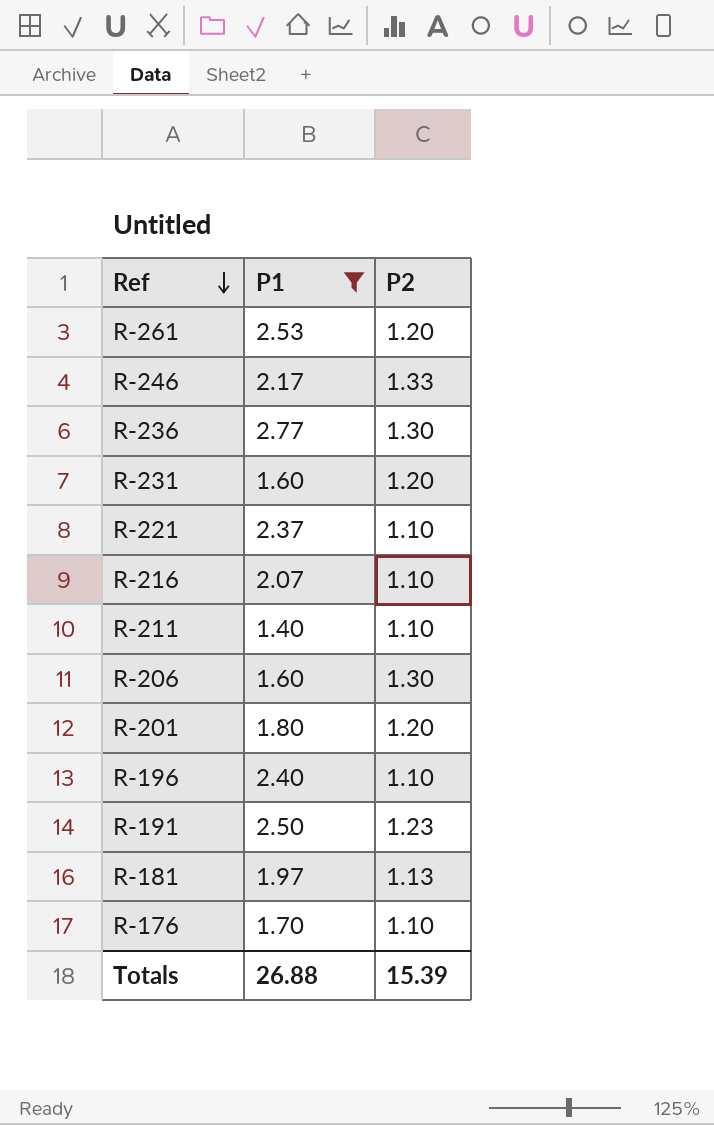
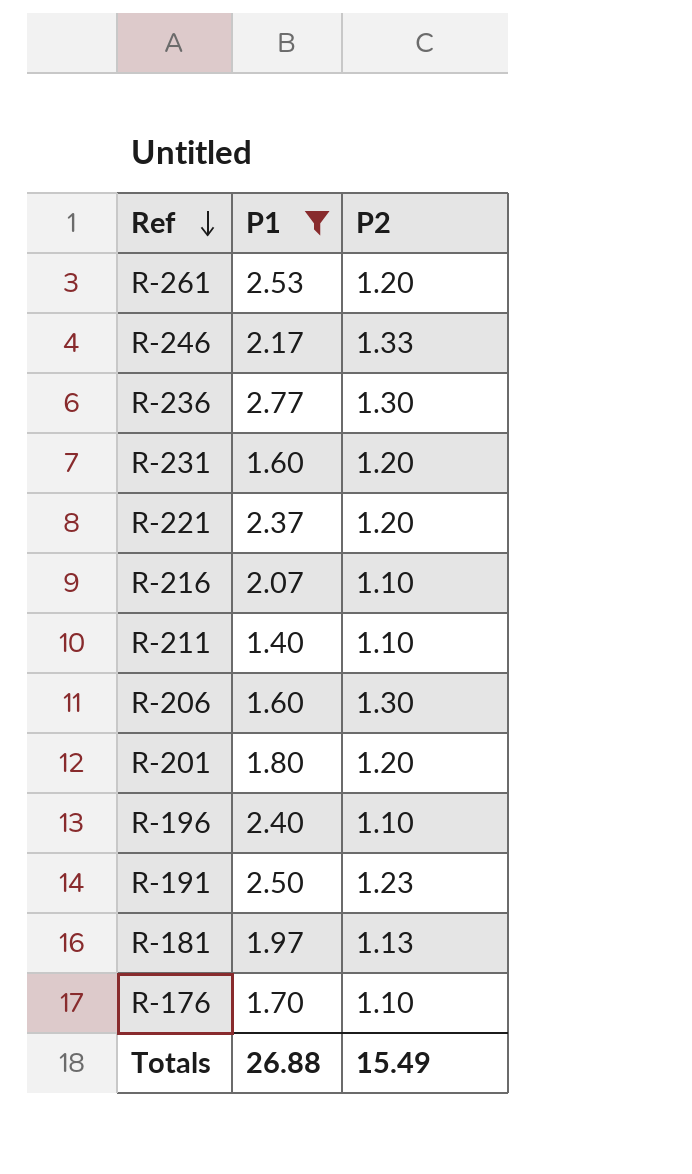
R-221 | P2: 1.10 -> 1.20
Totals | P2: 15.39 -> 15.49

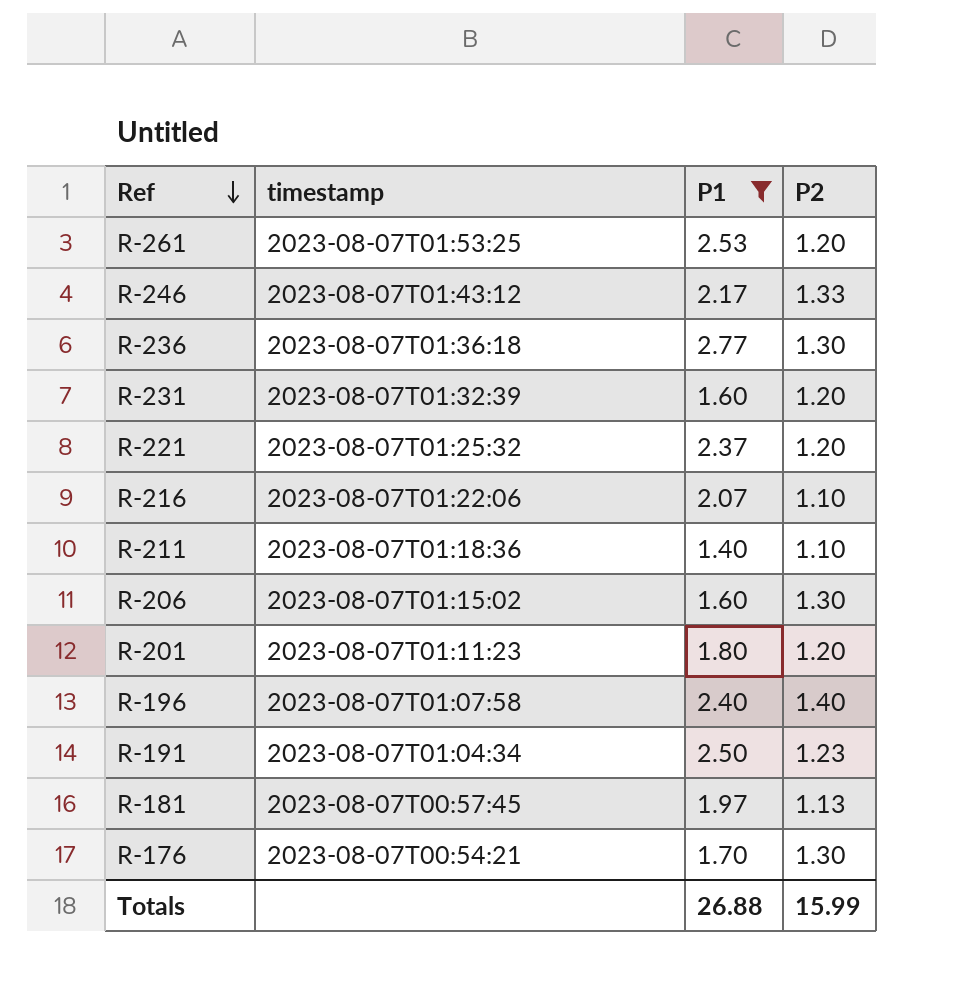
column timestamp | position: none -> 2
R-196 | P2: 1.10 -> 1.40
R-176 | P2: 1.10 -> 1.30
Totals | P2: 15.49 -> 15.99

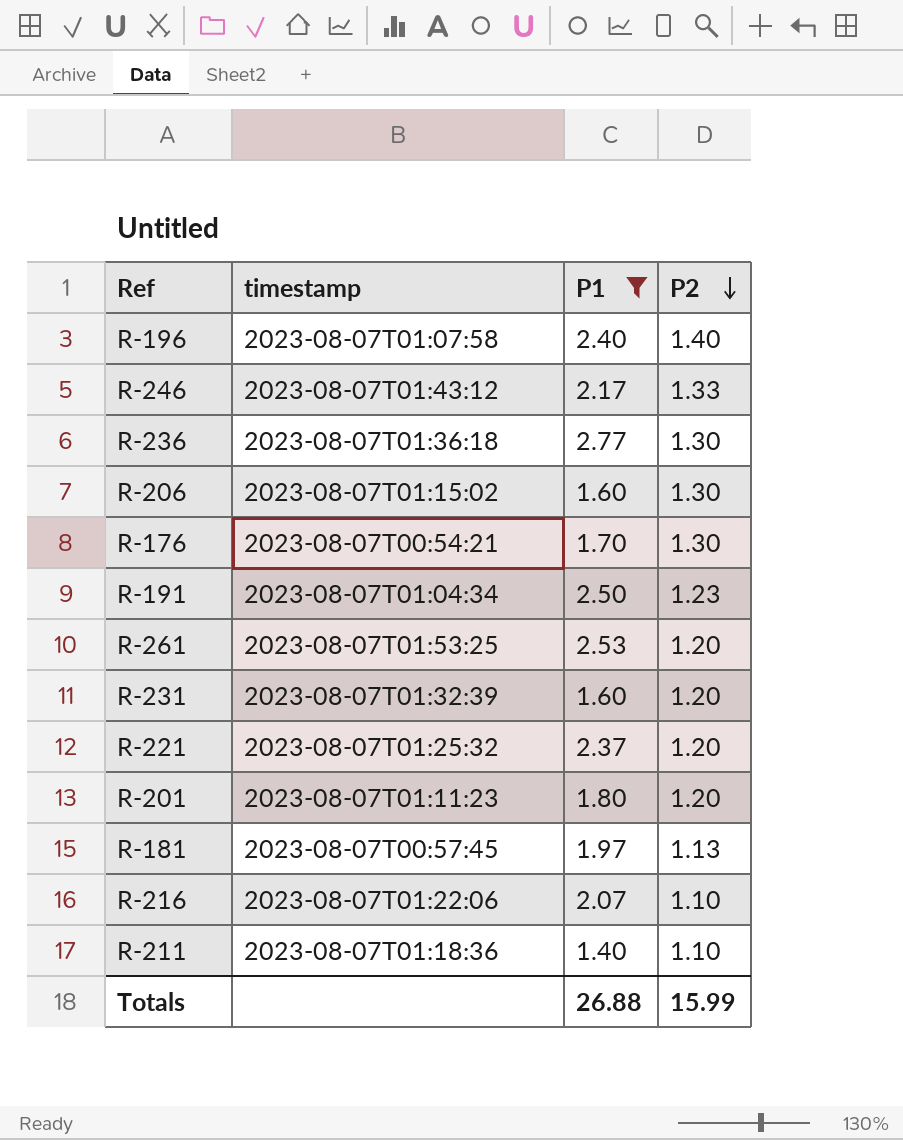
row order: Ref descending -> P2 descending

